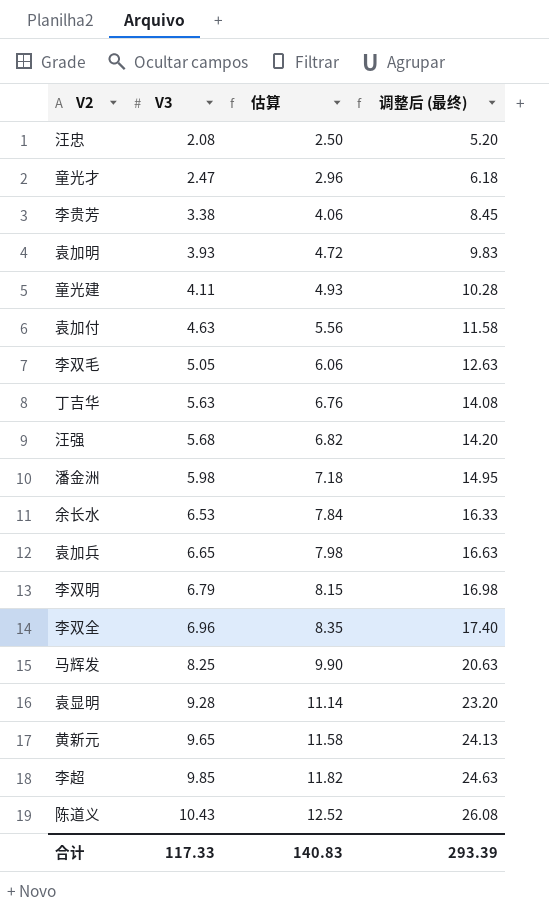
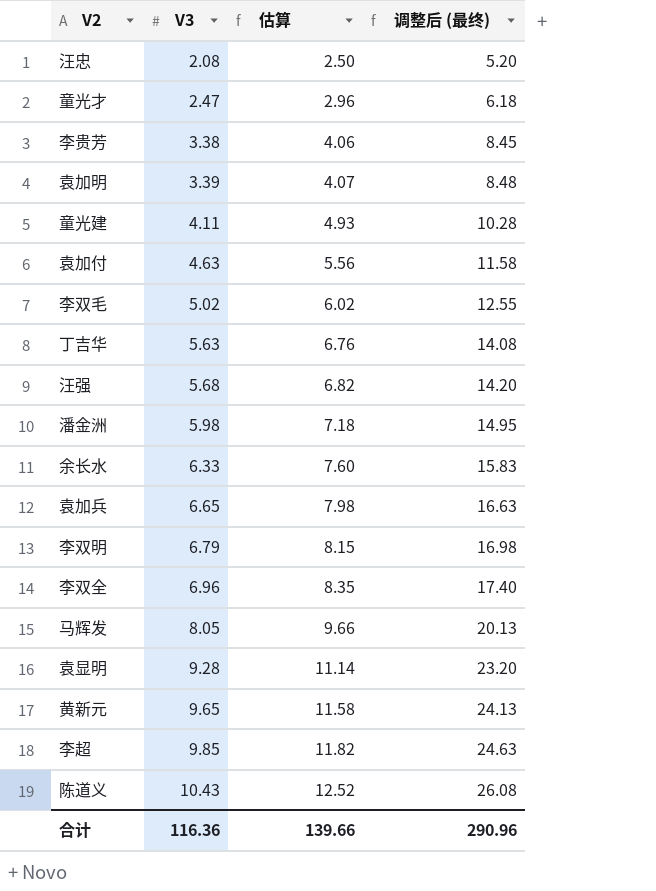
袁加明 | V3: 3.93 -> 3.39
袁加明 | 估算: 4.72 -> 4.07
袁加明 | 调整后 (最终): 9.83 -> 8.48
李双毛 | V3: 5.05 -> 5.02
李双毛 | 估算: 6.06 -> 6.02
李双毛 | 调整后 (最终): 12.63 -> 12.55
余长水 | V3: 6.53 -> 6.33
余长水 | 估算: 7.84 -> 7.60
余长水 | 调整后 (最终): 16.33 -> 15.83
马辉发 | V3: 8.25 -> 8.05
马辉发 | 估算: 9.90 -> 9.66
马辉发 | 调整后 (最终): 20.63 -> 20.13
合计 | V3: 117.33 -> 116.36
合计 | 估算: 140.83 -> 139.66
合计 | 调整后 (最终): 293.39 -> 290.96

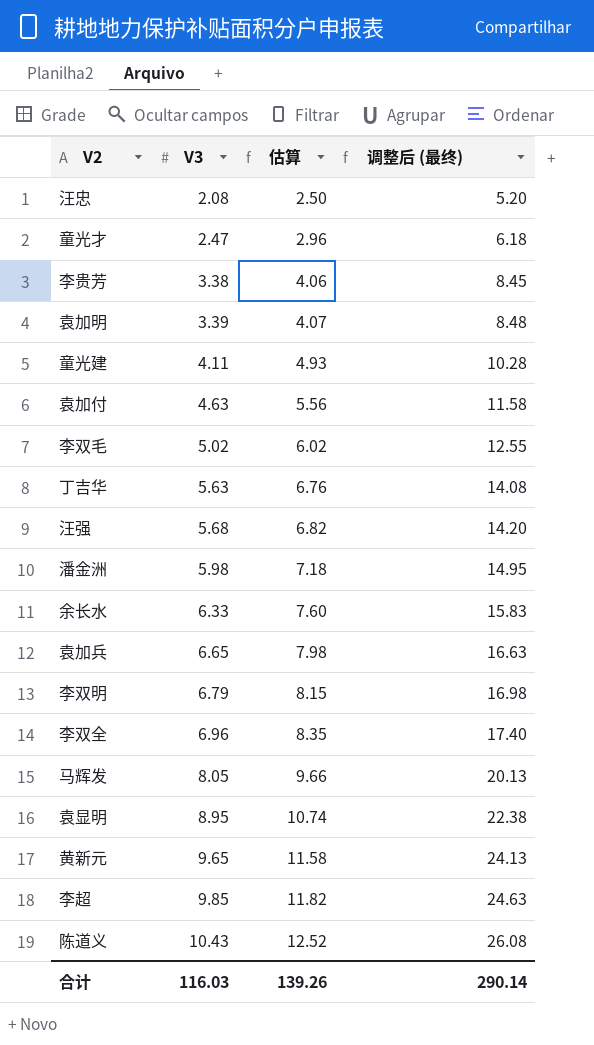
袁显明 | V3: 9.28 -> 8.95
袁显明 | 估算: 11.14 -> 10.74
袁显明 | 调整后 (最终): 23.20 -> 22.38
合计 | V3: 116.36 -> 116.03
合计 | 估算: 139.66 -> 139.26
合计 | 调整后 (最终): 290.96 -> 290.14

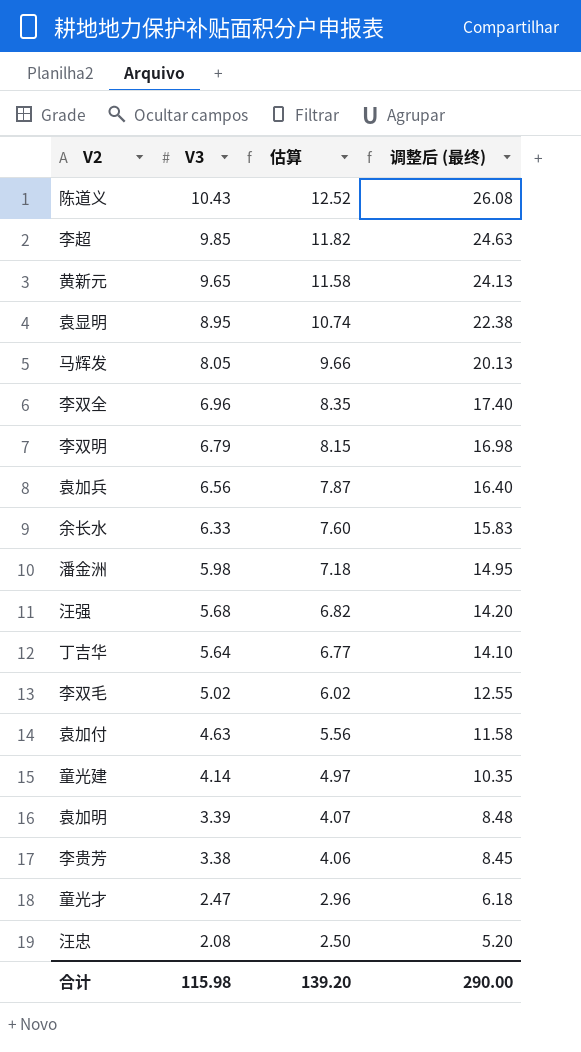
row order: V3 ascending -> V3 descending
袁加兵 | V3: 6.65 -> 6.56
袁加兵 | 估算: 7.98 -> 7.87
袁加兵 | 调整后 (最终): 16.63 -> 16.40
丁吉华 | V3: 5.63 -> 5.64
丁吉华 | 估算: 6.76 -> 6.77
丁吉华 | 调整后 (最终): 14.08 -> 14.10
童光建 | V3: 4.11 -> 4.14
童光建 | 估算: 4.93 -> 4.97
童光建 | 调整后 (最终): 10.28 -> 10.35
合计 | V3: 116.03 -> 115.98
合计 | 估算: 139.26 -> 139.20
合计 | 调整后 (最终): 290.14 -> 290.00

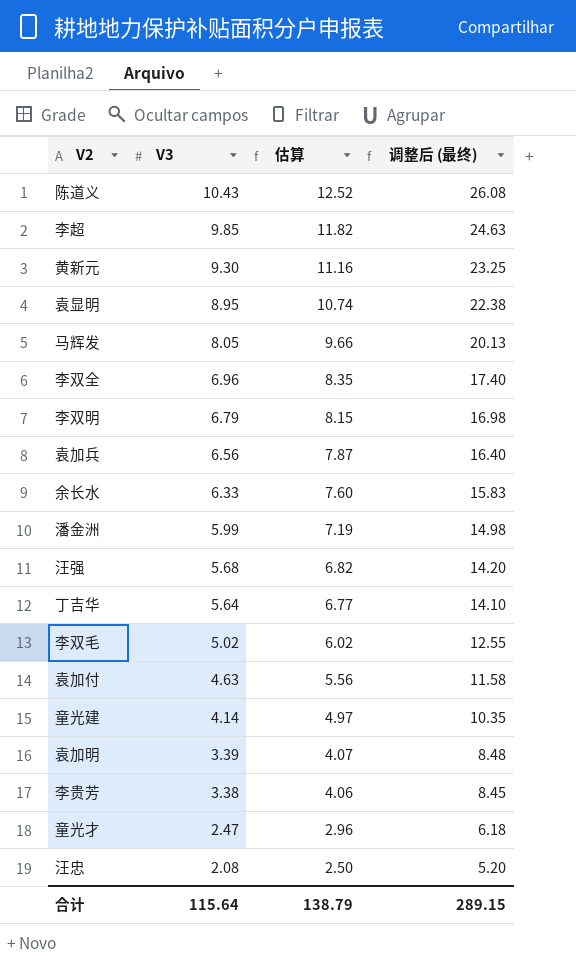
黄新元 | V3: 9.65 -> 9.30
黄新元 | 估算: 11.58 -> 11.16
黄新元 | 调整后 (最终): 24.13 -> 23.25
潘金洲 | V3: 5.98 -> 5.99
潘金洲 | 估算: 7.18 -> 7.19
潘金洲 | 调整后 (最终): 14.95 -> 14.98
合计 | V3: 115.98 -> 115.64
合计 | 估算: 139.20 -> 138.79
合计 | 调整后 (最终): 290.00 -> 289.15

